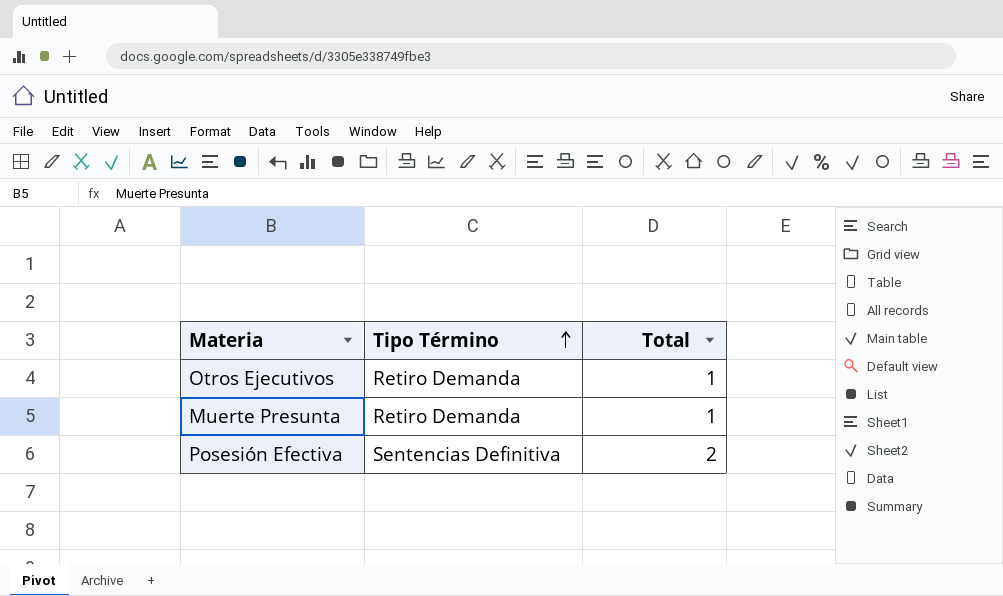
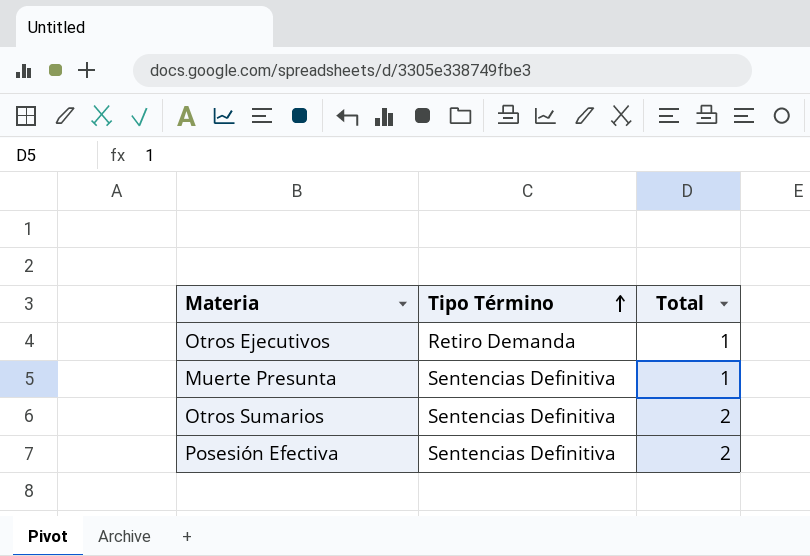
Muerte Presunta | Tipo Término: Retiro Demanda -> Sentencias Definitiva
row Otros Sumarios: none -> Sentencias Definitiva | 2

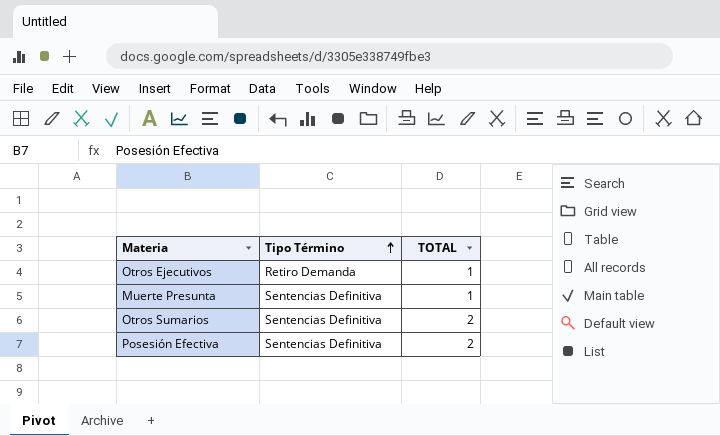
column name: Total -> TOTAL

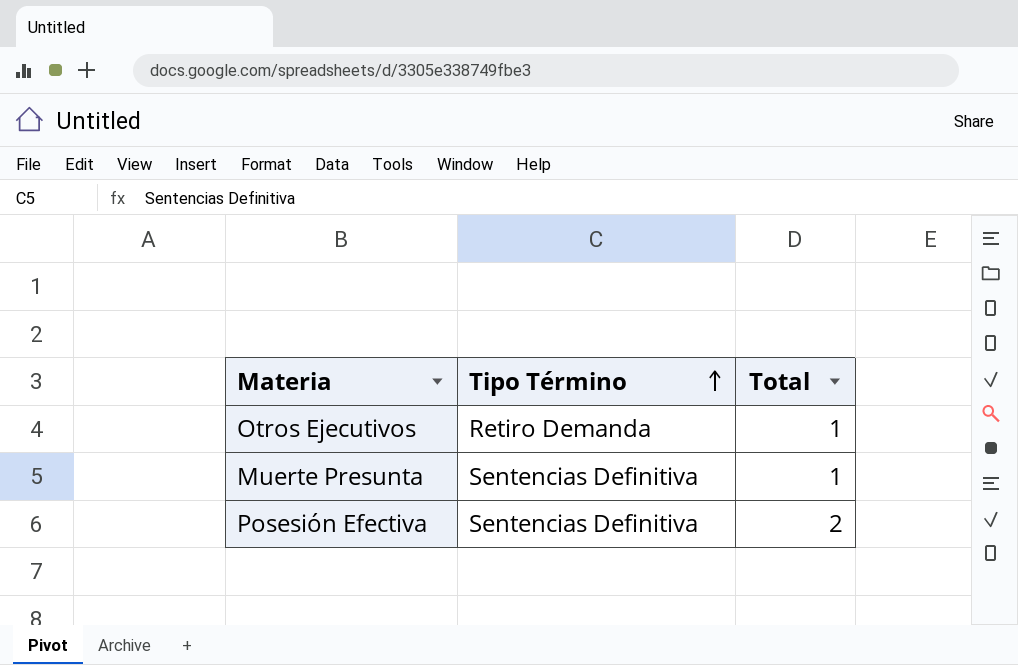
column name: TOTAL -> Total
row Otros Sumarios: Sentencias Definitiva | 2 -> none

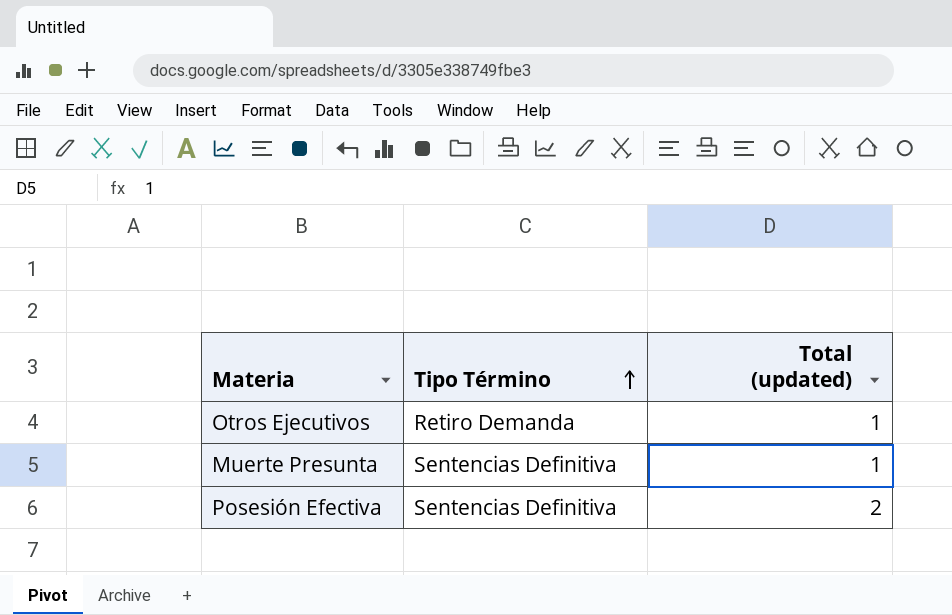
column name: Total -> Total (updated)

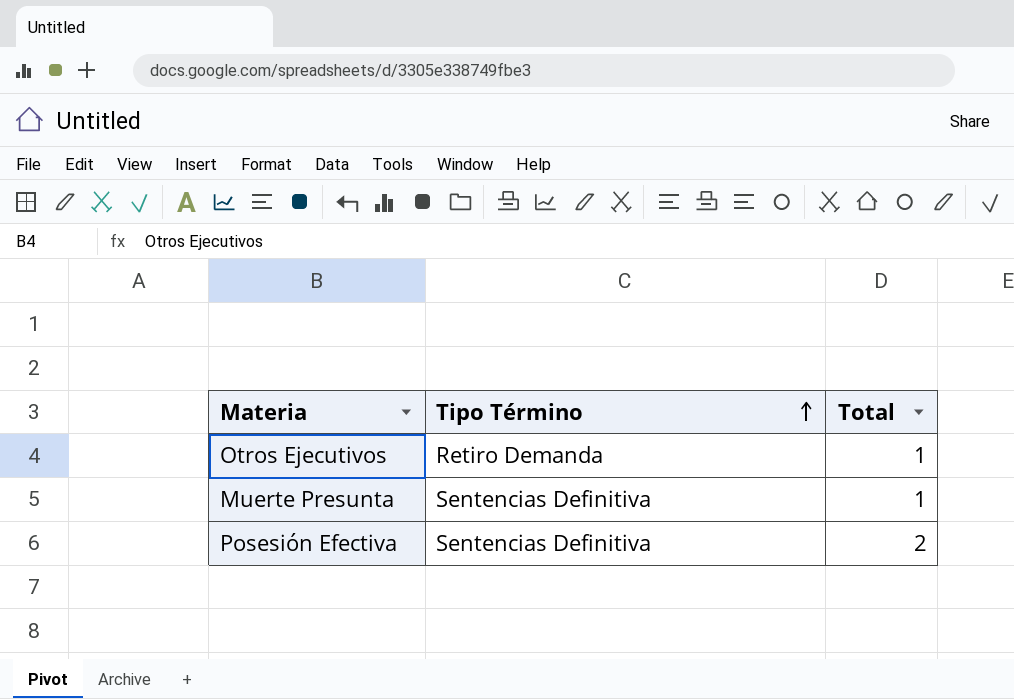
column name: Total (updated) -> Total

